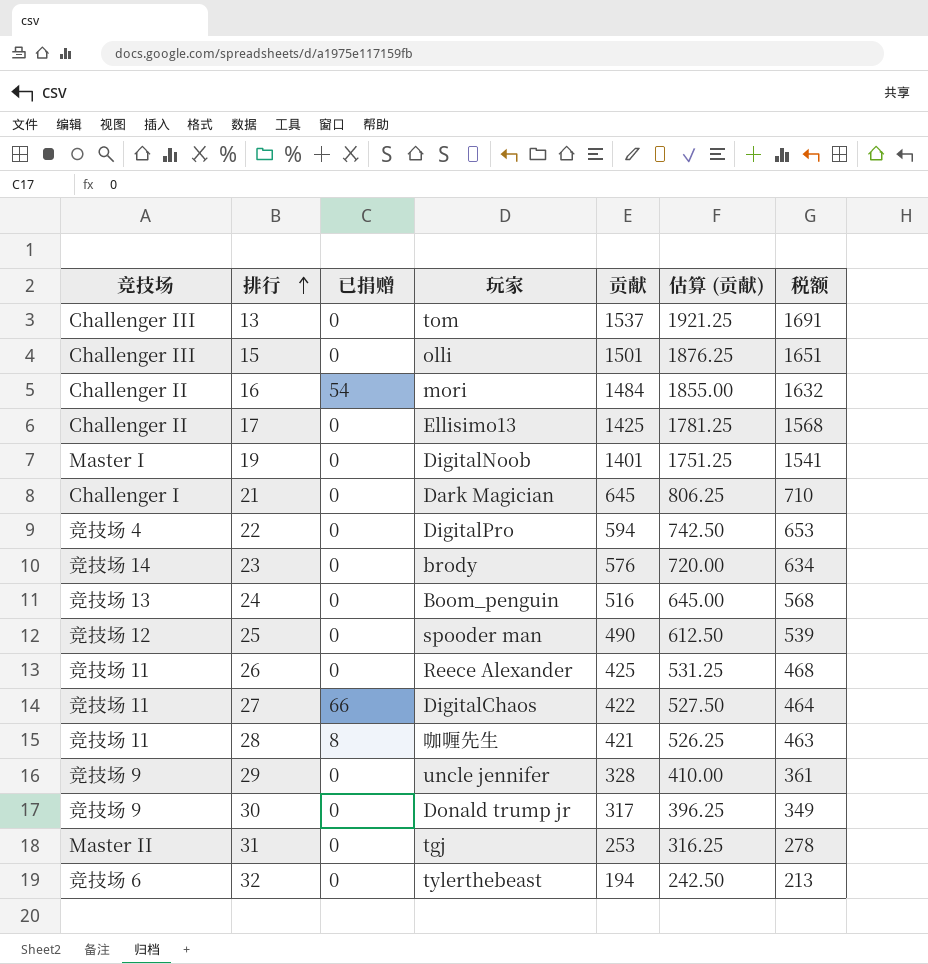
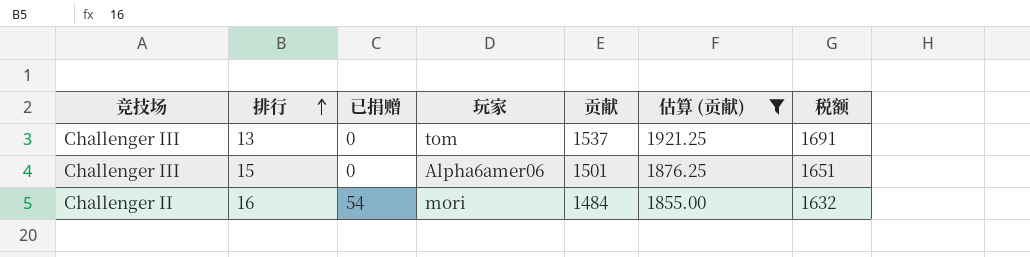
filter: none -> 估算 (贡献) >= 1855.00
15 | 玩家: olli -> Alpha6amer06

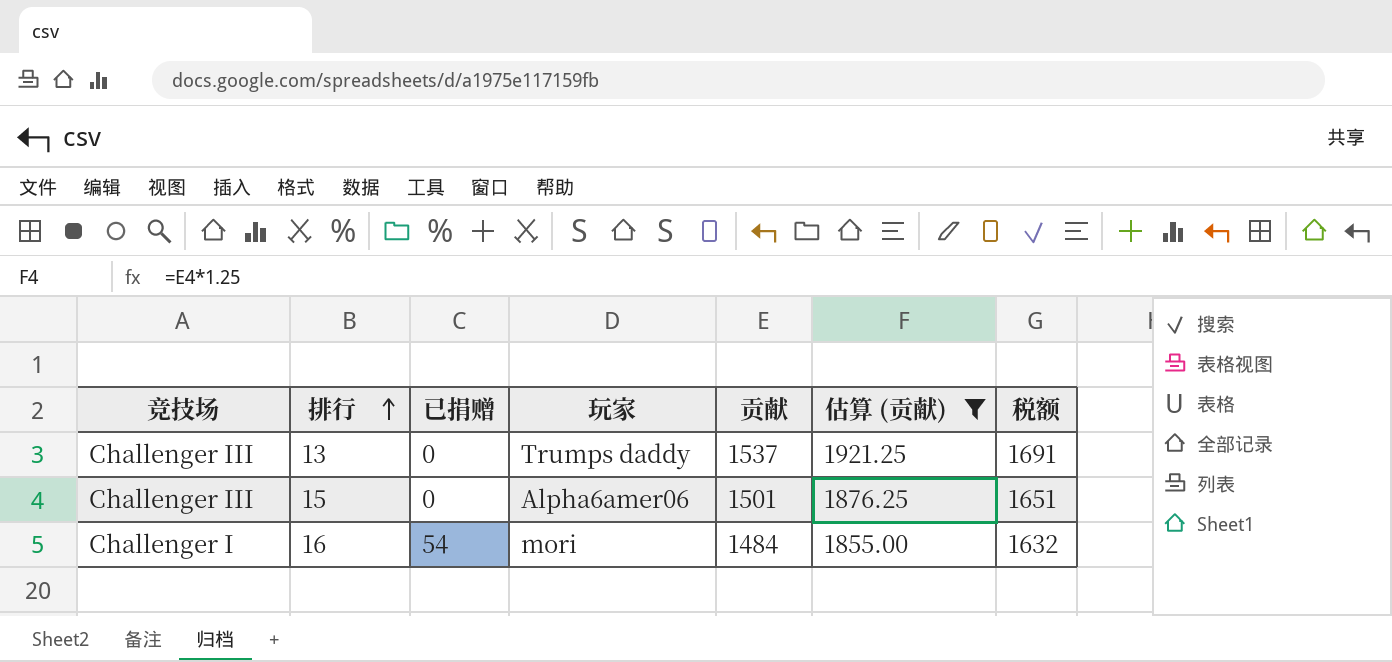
13 | 玩家: tom -> Trumps daddy
16 | 竞技场: Challenger II -> Challenger I

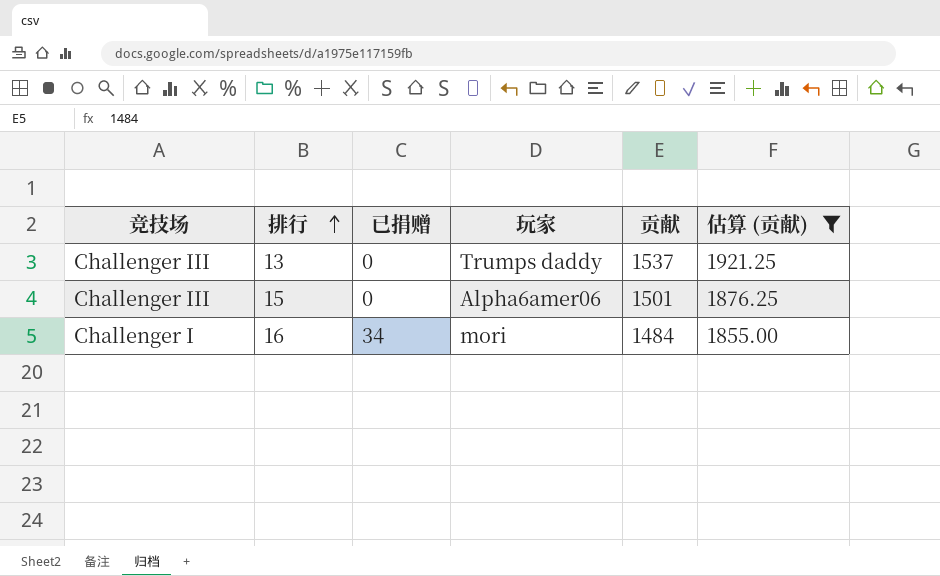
column 税额 | formula: [贡献] * 1.1 -> none
16 | 已捐赠: 54 -> 34

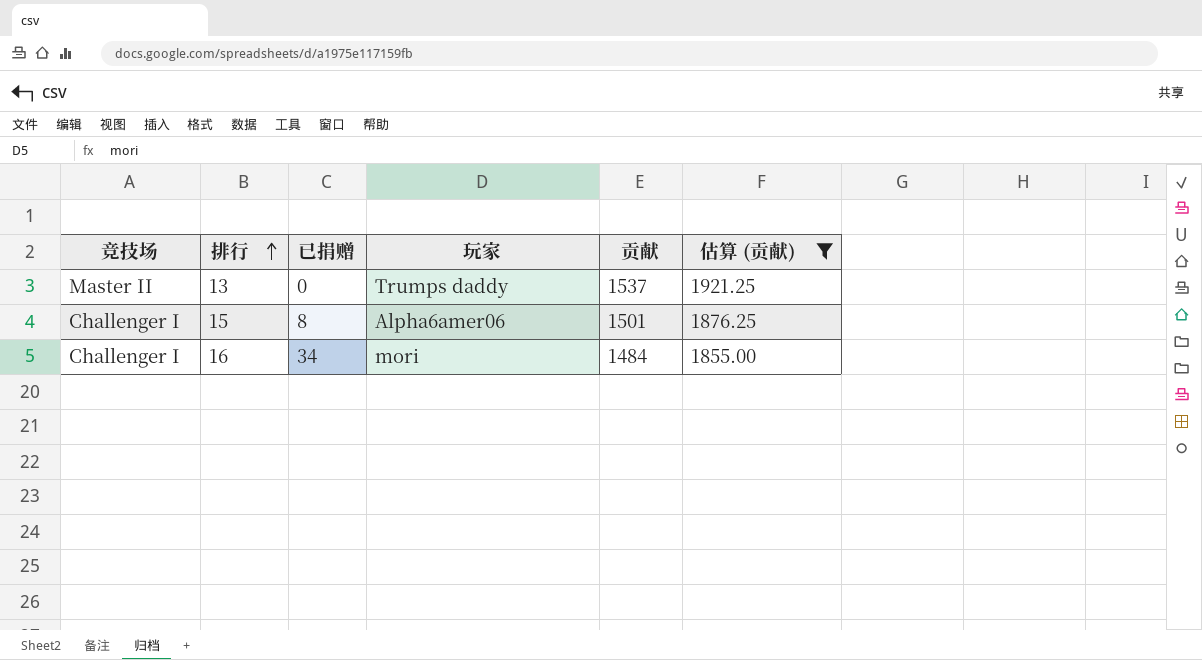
13 | 竞技场: Challenger III -> Master II
15 | 竞技场: Challenger III -> Challenger I
15 | 已捐赠: 0 -> 8

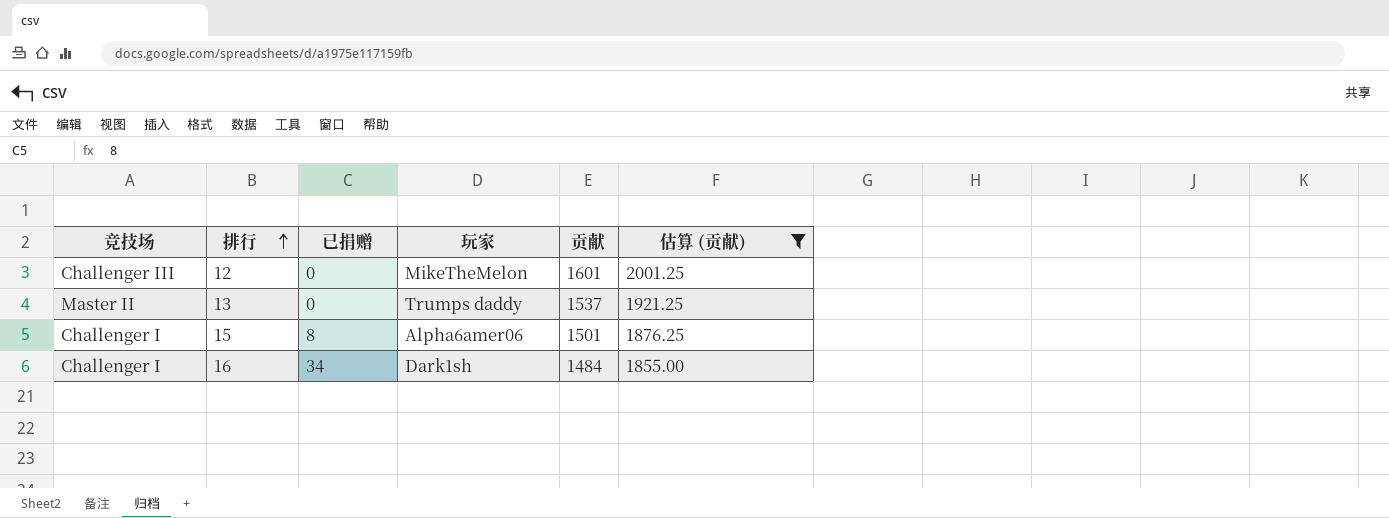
row 12: none -> Challenger III | 0 | MikeTheMelon | 1601 | 2001.25
16 | 玩家: mori -> Dark1sh

